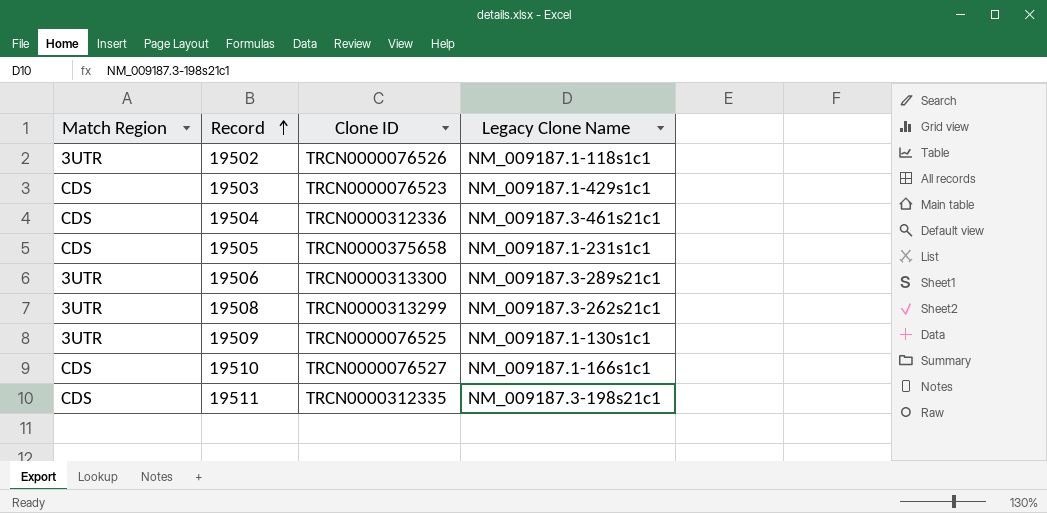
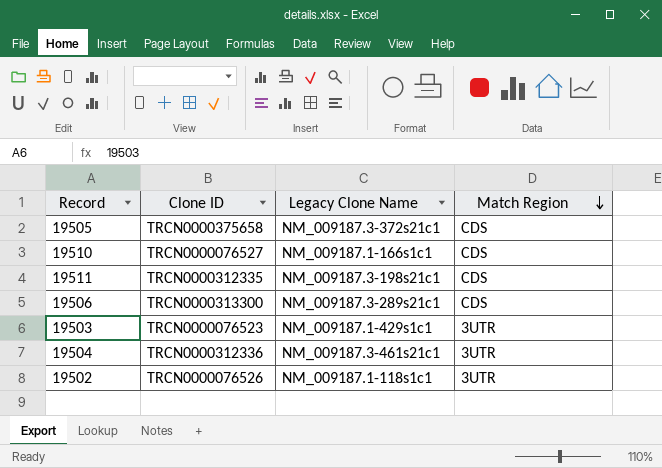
row order: Record ascending -> Match Region descending
column Match Region | position: 1 -> 4
row 19508: 3UTR | TRCN0000313299 | NM_009187.3-262s21c1 -> none
row 19509: 3UTR | TRCN0000076525 | NM_009187.1-130s1c1 -> none
19505 | Legacy Clone Name: NM_009187.1-231s1c1 -> NM_009187.3-372s21c1
19506 | Match Region: 3UTR -> CDS
19503 | Match Region: CDS -> 3UTR
19504 | Match Region: CDS -> 3UTR

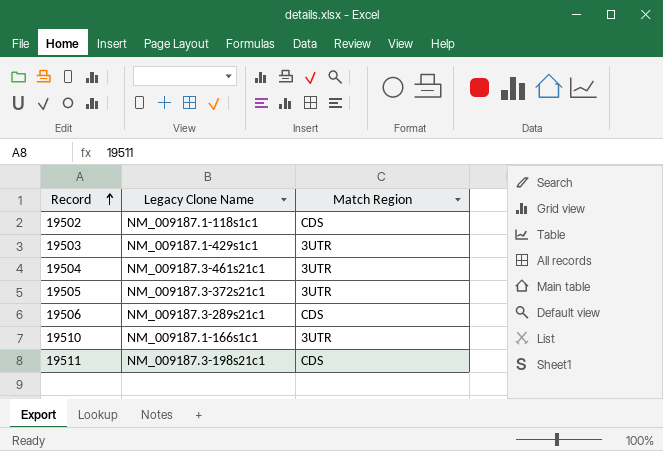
row order: Match Region descending -> Record ascending
column Clone ID | position: 2 -> none
19502 | Match Region: 3UTR -> CDS
19505 | Match Region: CDS -> 3UTR
19510 | Match Region: CDS -> 3UTR

